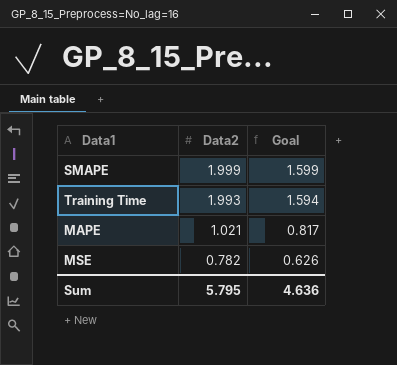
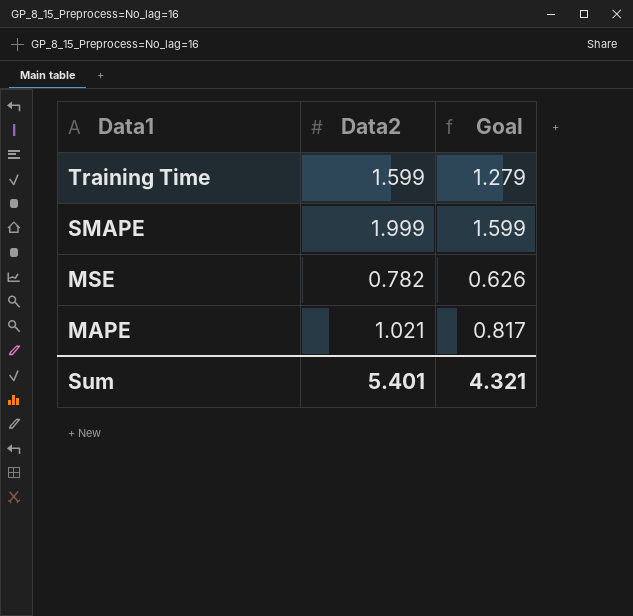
row order: Data2 descending -> Data1 descending
Training Time | Data2: 1.993 -> 1.599
Training Time | Goal: 1.594 -> 1.279
Sum | Data2: 5.795 -> 5.401
Sum | Goal: 4.636 -> 4.321

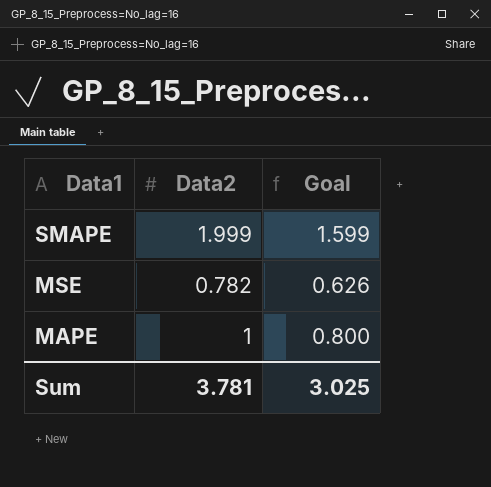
row Training Time: 1.599 | 1.279 -> none
MAPE | Data2: 1.021 -> 1
MAPE | Goal: 0.817 -> 0.800
Sum | Data2: 5.401 -> 3.781
Sum | Goal: 4.321 -> 3.025

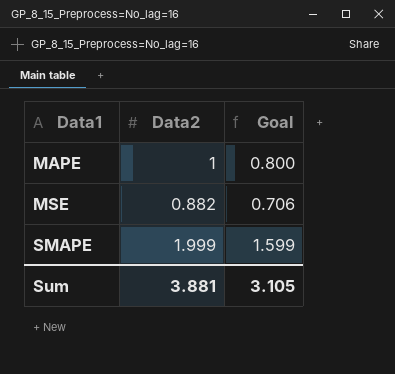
row order: Data1 descending -> Data1 ascending
MSE | Data2: 0.782 -> 0.882
MSE | Goal: 0.626 -> 0.706
Sum | Data2: 3.781 -> 3.881
Sum | Goal: 3.025 -> 3.105

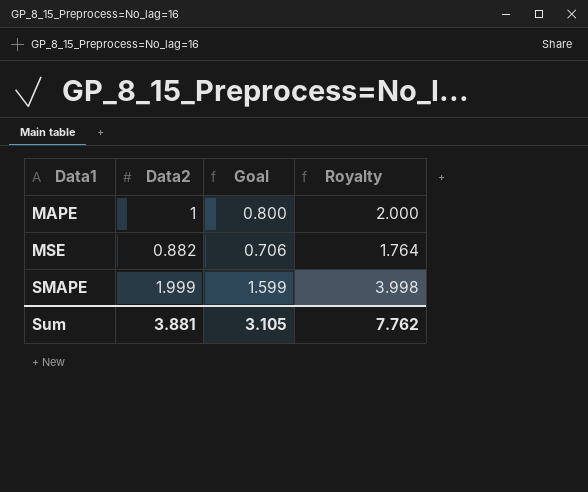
column Royalty | formula: none -> [Data2] * 2

